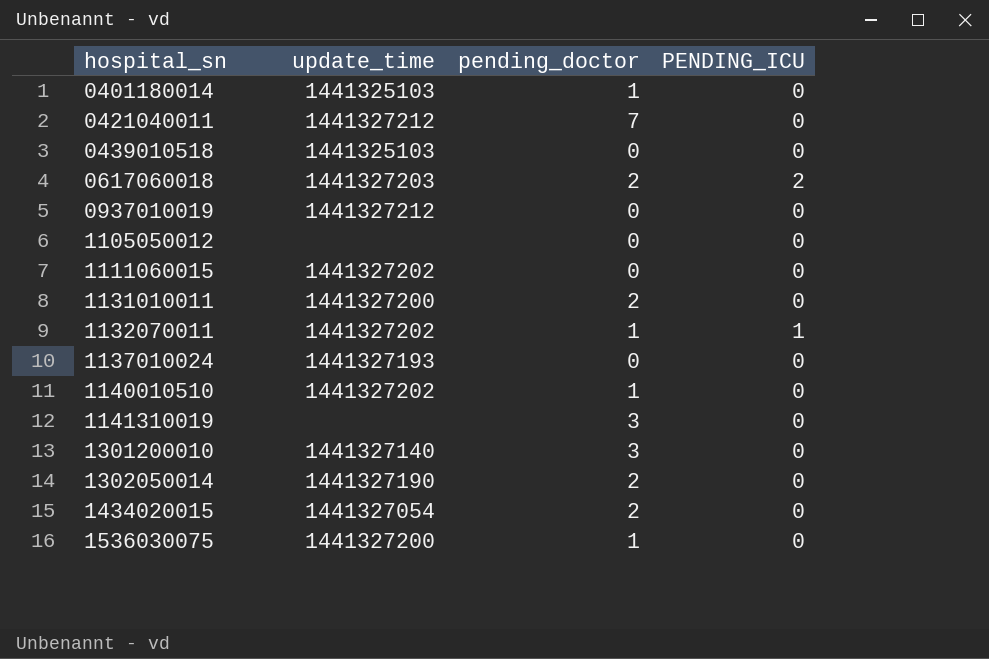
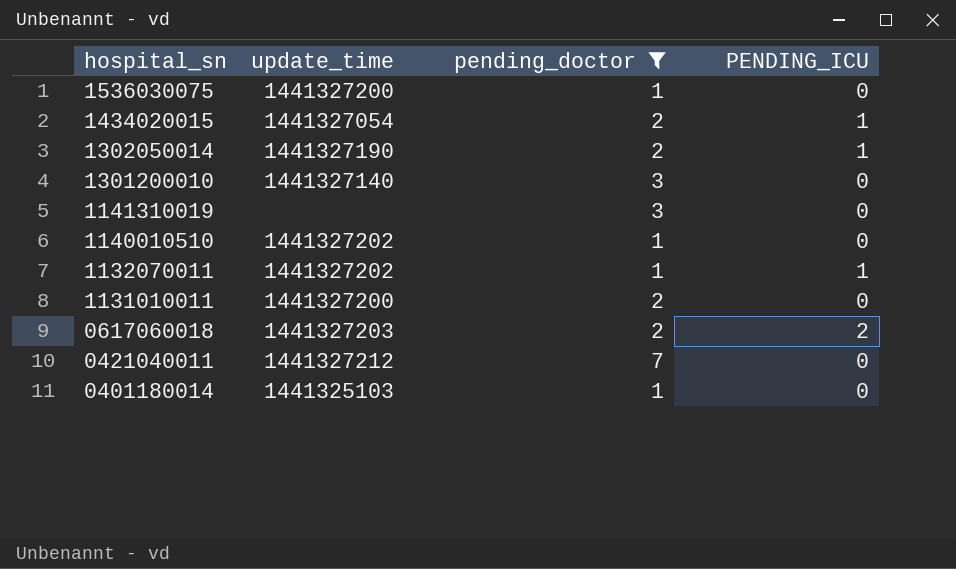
filter: none -> pending_doctor != 0
row order: hospital_sn ascending -> hospital_sn descending
1434020015 | PENDING_ICU: 0 -> 1
1302050014 | PENDING_ICU: 0 -> 1

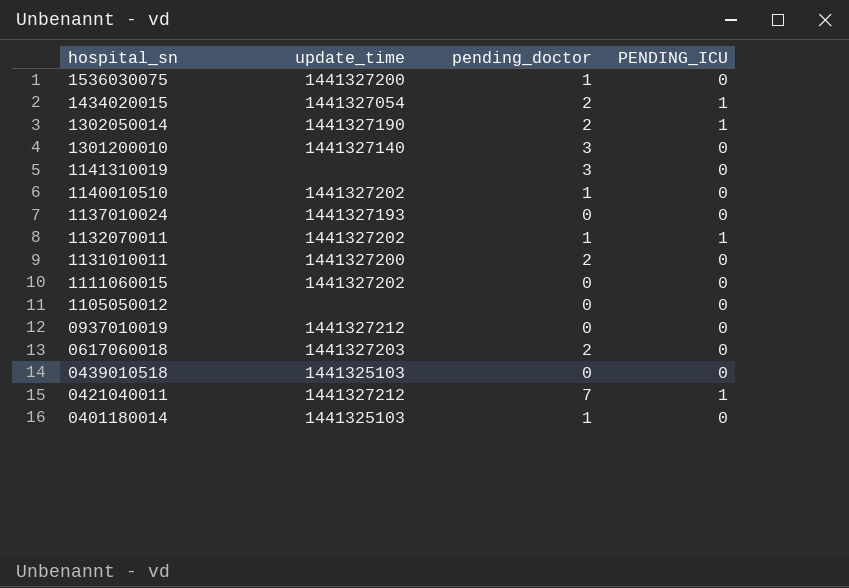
filter: pending_doctor != 0 -> none
0617060018 | PENDING_ICU: 2 -> 0
0421040011 | PENDING_ICU: 0 -> 1

